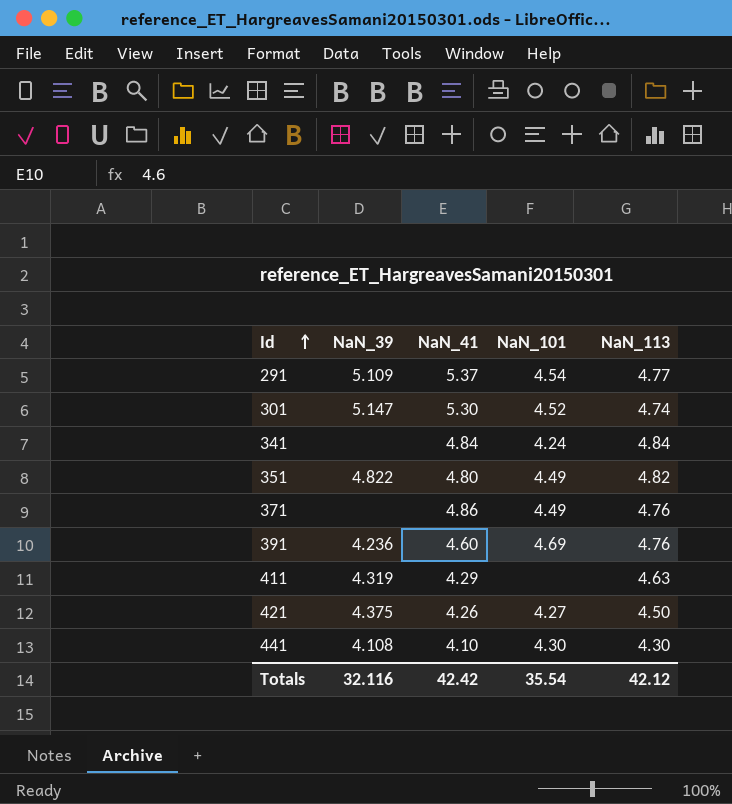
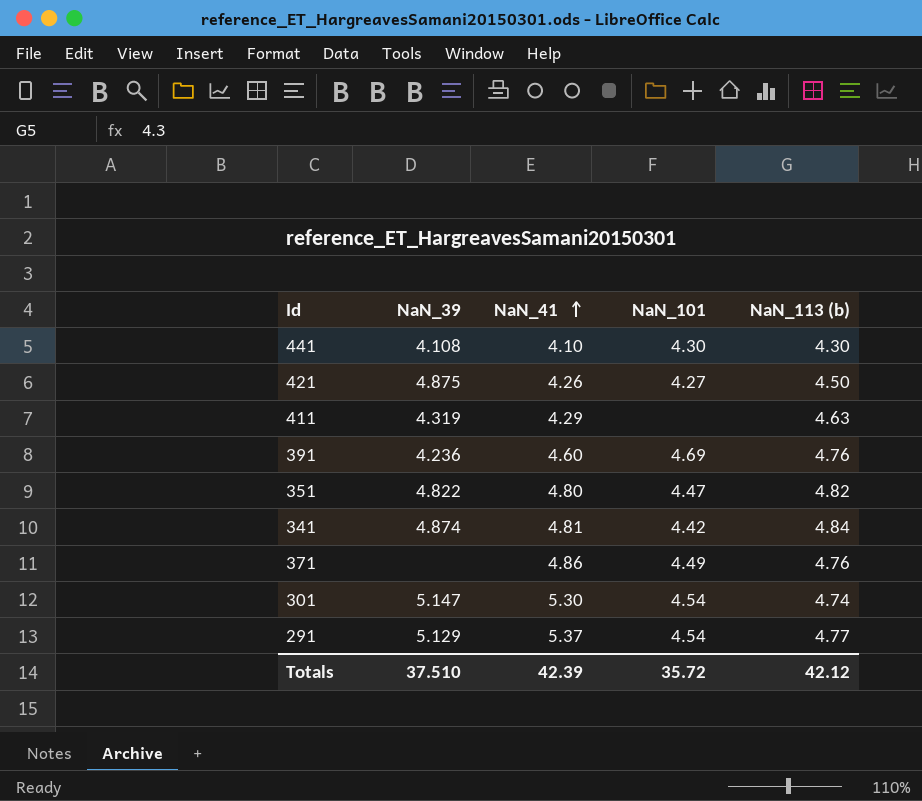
row order: Id ascending -> NaN_41 ascending
column name: NaN_113 -> NaN_113 (b)
421 | NaN_39: 4.375 -> 4.875
351 | NaN_101: 4.49 -> 4.47
341 | NaN_39: none -> 4.874
341 | NaN_41: 4.84 -> 4.81
341 | NaN_101: 4.24 -> 4.42
301 | NaN_101: 4.52 -> 4.54
291 | NaN_39: 5.109 -> 5.129
Totals | NaN_39: 32.116 -> 37.510
Totals | NaN_41: 42.42 -> 42.39
Totals | NaN_101: 35.54 -> 35.72

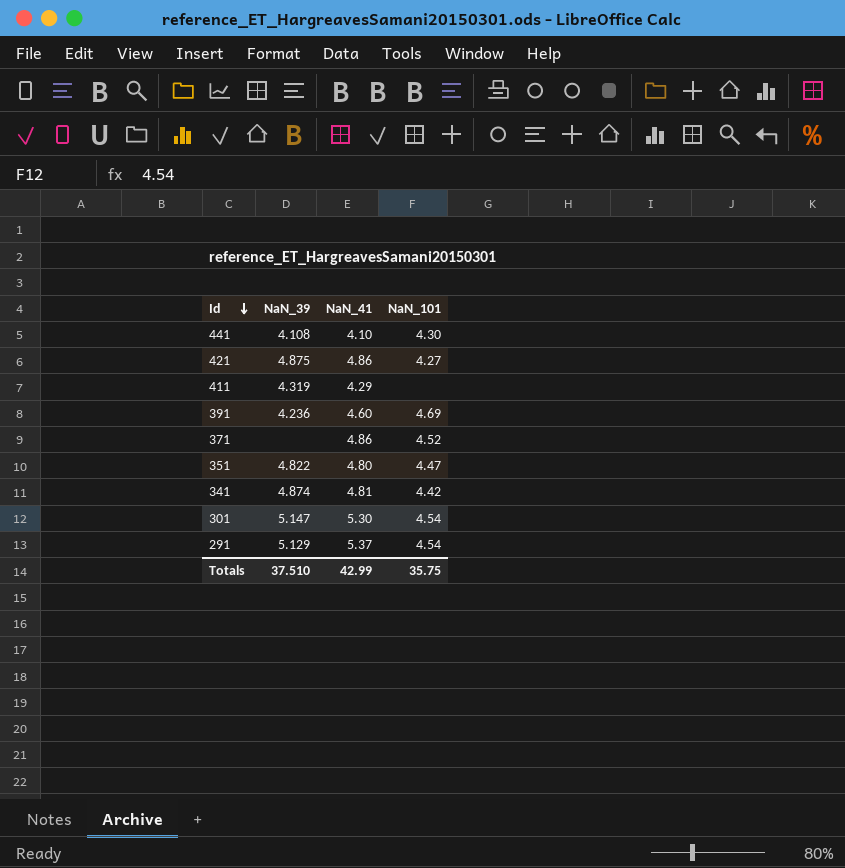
row order: NaN_41 ascending -> Id descending
column NaN_113 (b) | position: 5 -> none
421 | NaN_41: 4.26 -> 4.86
371 | NaN_101: 4.49 -> 4.52
Totals | NaN_41: 42.39 -> 42.99
Totals | NaN_101: 35.72 -> 35.75

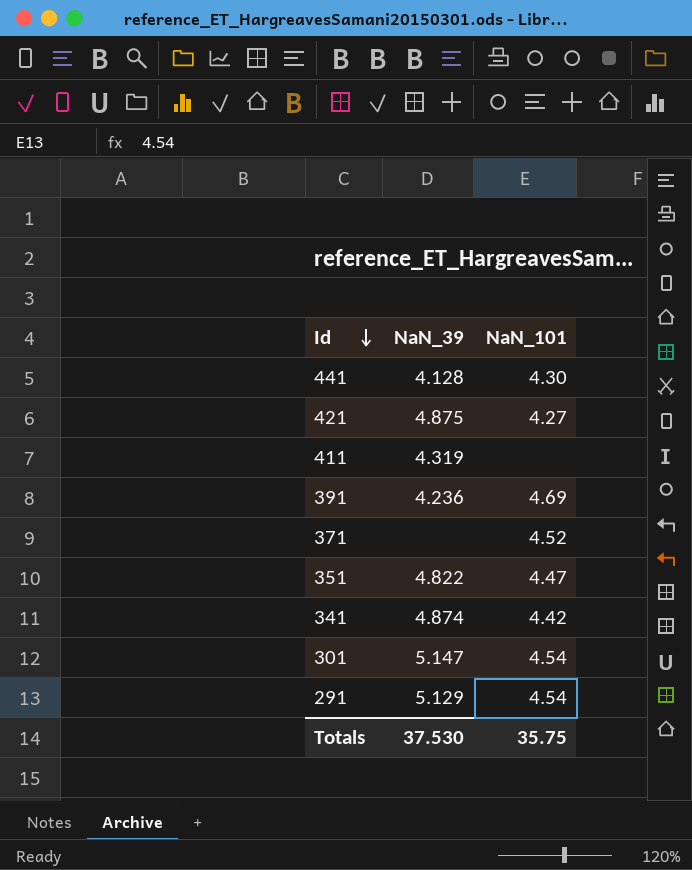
column NaN_41 | position: 3 -> none
441 | NaN_39: 4.108 -> 4.128
Totals | NaN_39: 37.510 -> 37.530

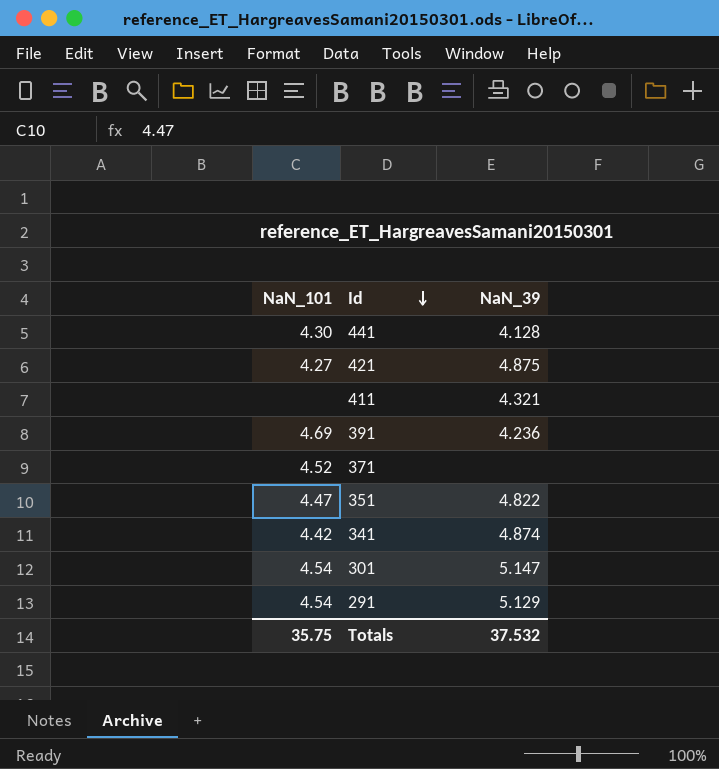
column NaN_101 | position: 3 -> 1
411 | NaN_39: 4.319 -> 4.321
Totals | NaN_39: 37.530 -> 37.532

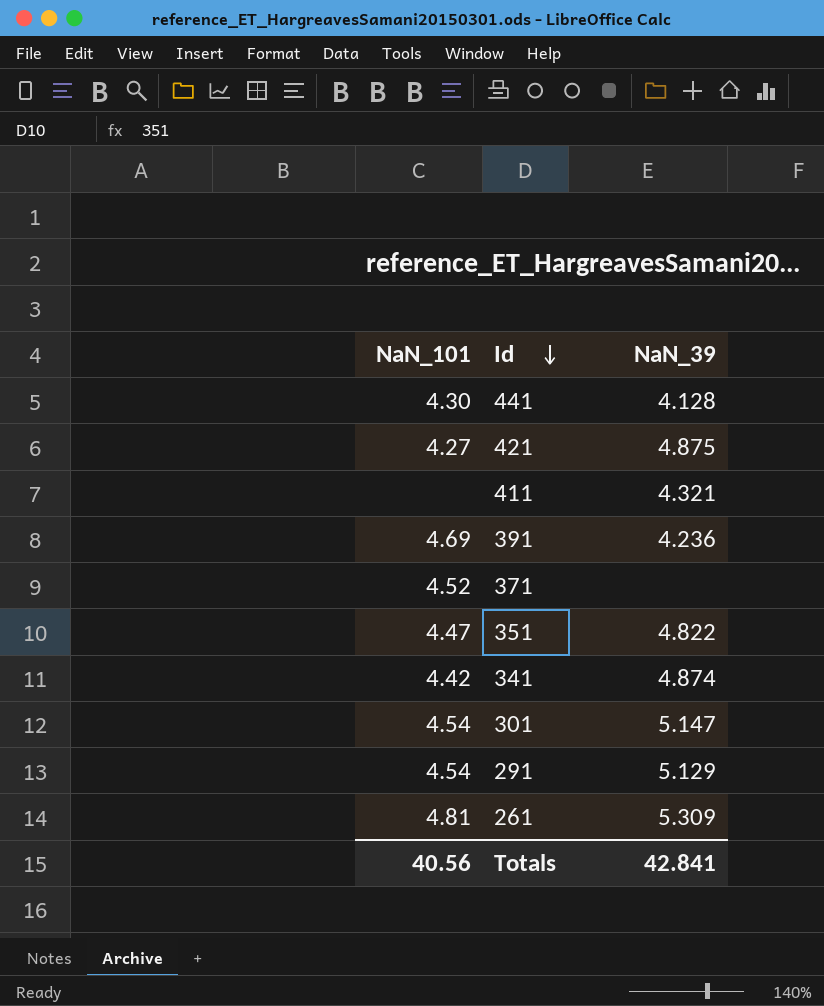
row 261: none -> 4.81 | 5.309
Totals | NaN_101: 35.75 -> 40.56
Totals | NaN_39: 37.532 -> 42.841

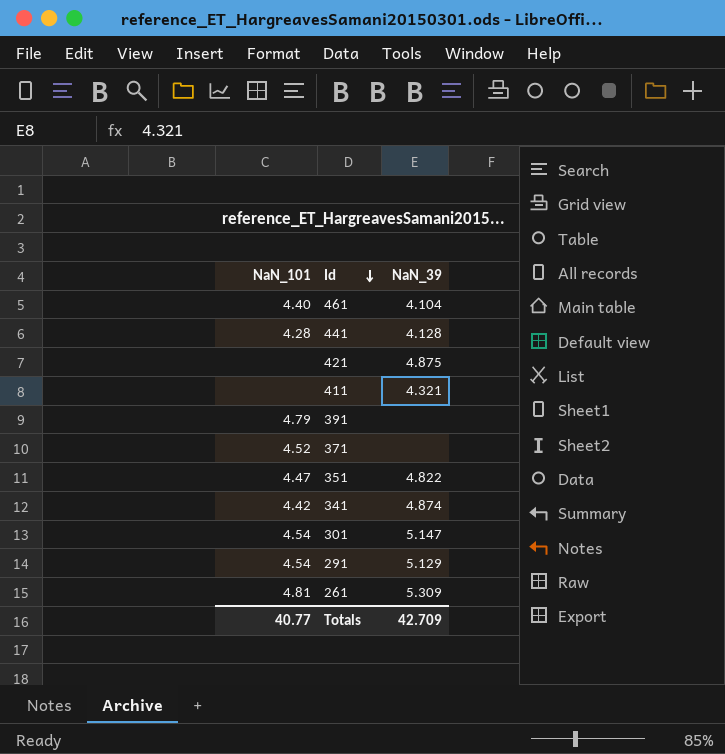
row 461: none -> 4.40 | 4.104
441 | NaN_101: 4.30 -> 4.28
421 | NaN_101: 4.27 -> none
391 | NaN_101: 4.69 -> 4.79
391 | NaN_39: 4.236 -> none
Totals | NaN_101: 40.56 -> 40.77
Totals | NaN_39: 42.841 -> 42.709

